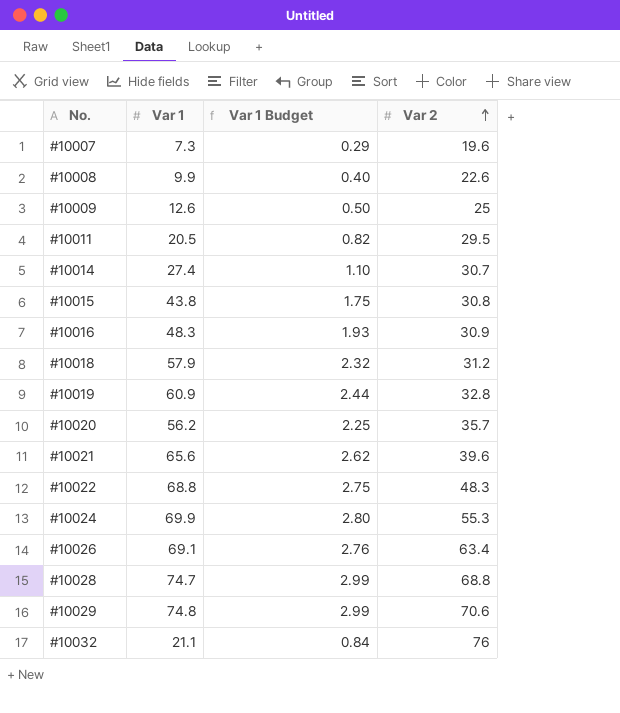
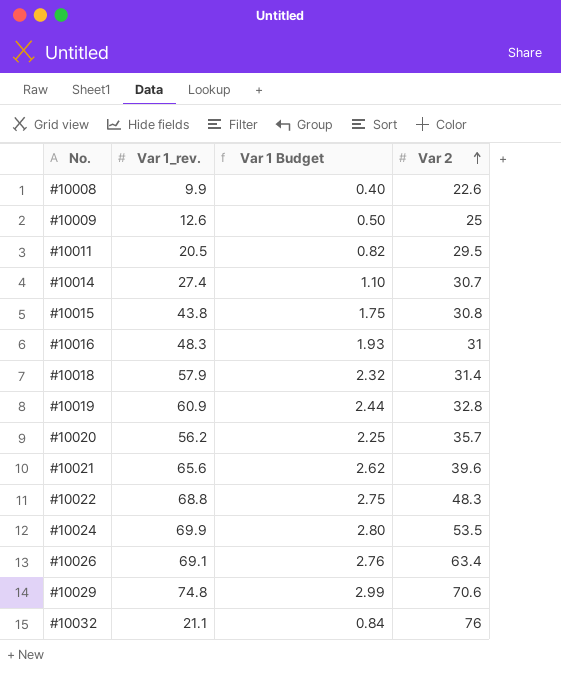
column name: Var 1 -> Var 1_rev.
row #10007: 7.3 | 0.29 | 19.6 -> none
row #10028: 74.7 | 2.99 | 68.8 -> none
#10016 | Var 2: 30.9 -> 31
#10018 | Var 2: 31.2 -> 31.4
#10024 | Var 2: 55.3 -> 53.5

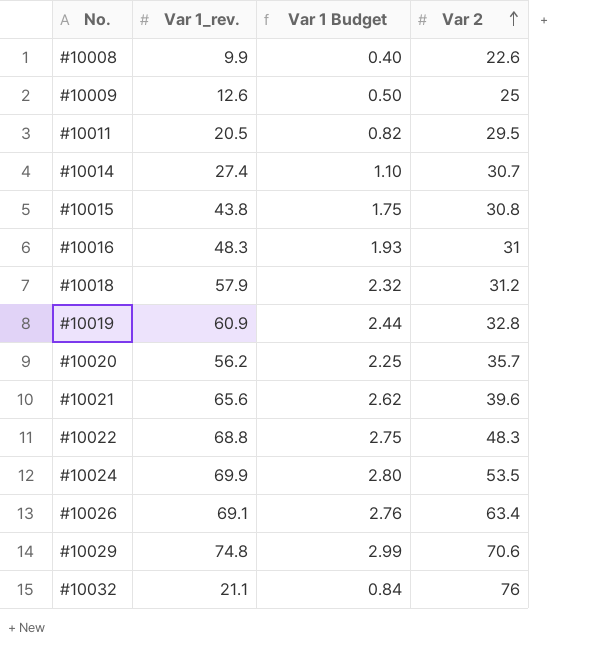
#10018 | Var 2: 31.4 -> 31.2

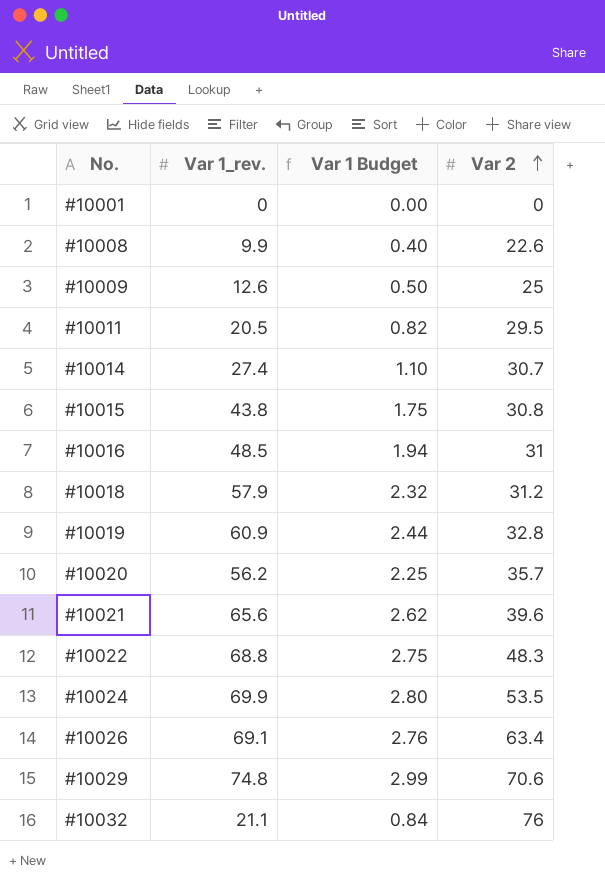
row #10001: none -> 0 | 0.00 | 0
#10016 | Var 1_rev.: 48.3 -> 48.5
#10016 | Var 1 Budget: 1.93 -> 1.94

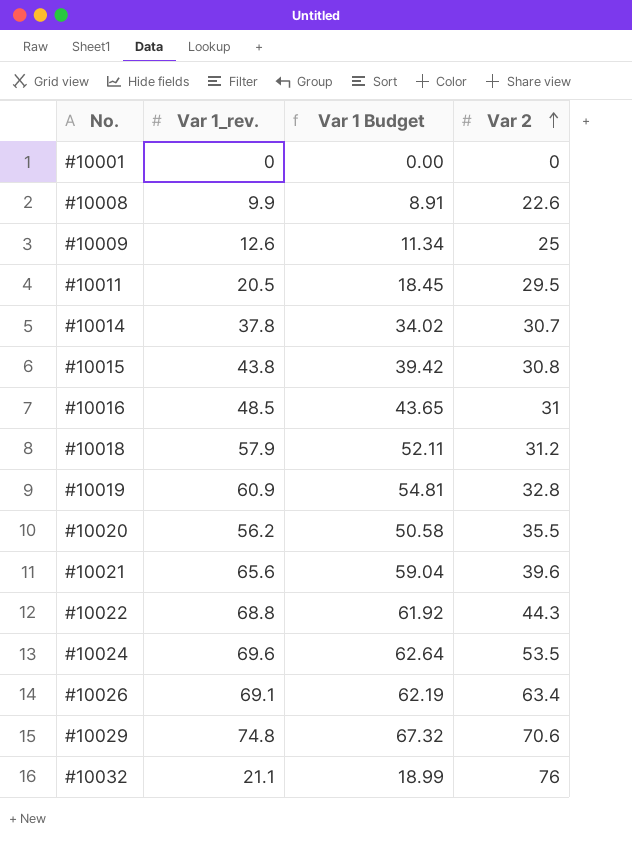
column Var 1 Budget | formula: [Var 1_rev.] * 0.04 -> [Var 1_rev.] * 0.9
#10014 | Var 1_rev.: 27.4 -> 37.8
#10020 | Var 2: 35.7 -> 35.5
#10022 | Var 2: 48.3 -> 44.3
#10024 | Var 1_rev.: 69.9 -> 69.6

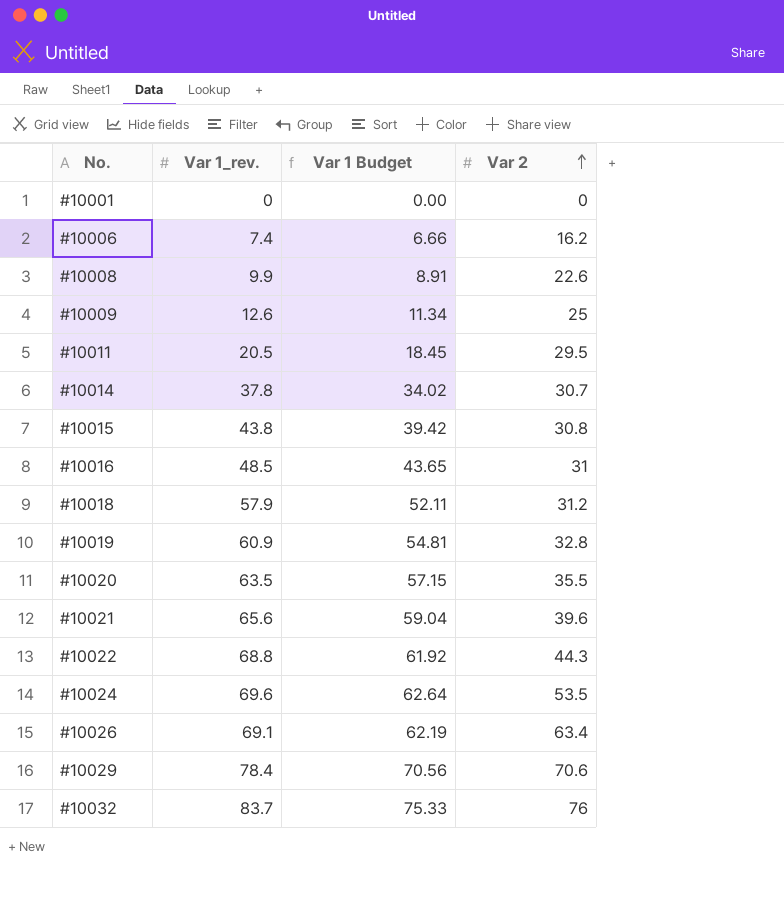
row #10006: none -> 7.4 | 6.66 | 16.2
#10020 | Var 1_rev.: 56.2 -> 63.5
#10020 | Var 1 Budget: 50.58 -> 57.15
#10029 | Var 1_rev.: 74.8 -> 78.4
#10029 | Var 1 Budget: 67.32 -> 70.56
#10032 | Var 1_rev.: 21.1 -> 83.7
#10032 | Var 1 Budget: 18.99 -> 75.33

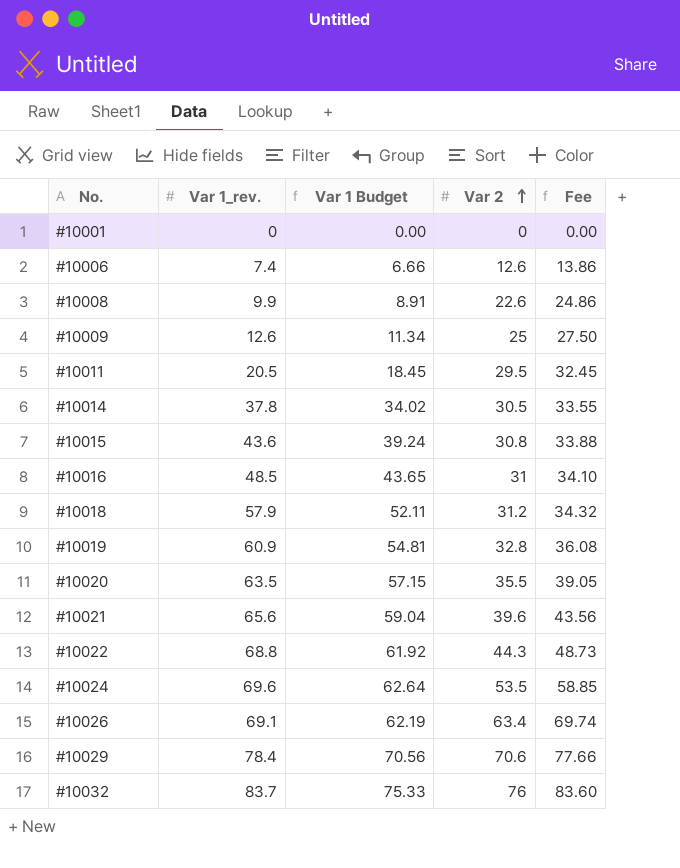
column Fee | formula: none -> [Var 2] * 1.1
#10006 | Var 2: 16.2 -> 12.6
#10014 | Var 2: 30.7 -> 30.5
#10015 | Var 1_rev.: 43.8 -> 43.6
#10015 | Var 1 Budget: 39.42 -> 39.24

